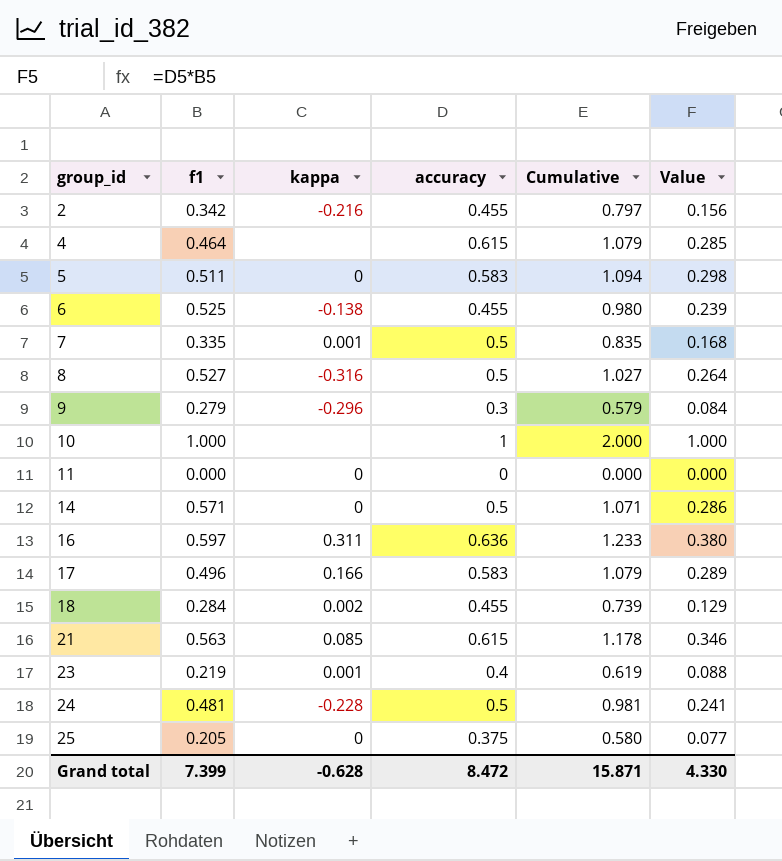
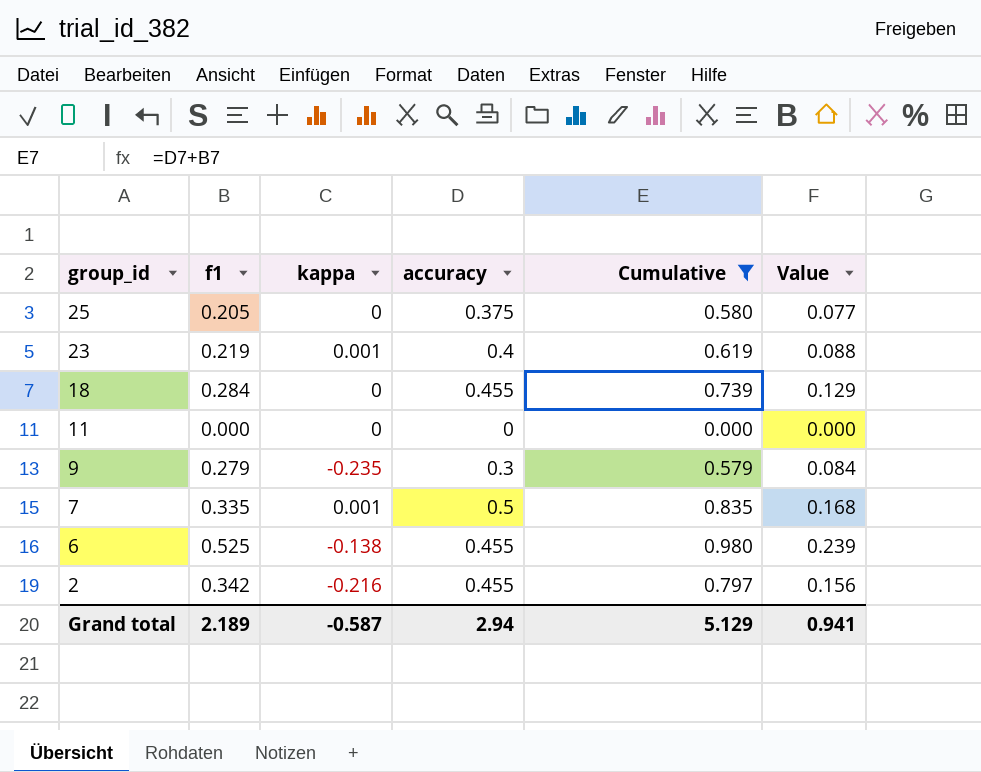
filter: none -> Cumulative <= 0.980
row order: group_id ascending -> group_id descending
18 | kappa: 0.002 -> 0
9 | kappa: -0.296 -> -0.235
Grand total | f1: 7.399 -> 2.189
Grand total | kappa: -0.628 -> -0.587
Grand total | accuracy: 8.472 -> 2.94
Grand total | Cumulative: 15.871 -> 5.129
Grand total | Value: 4.330 -> 0.941

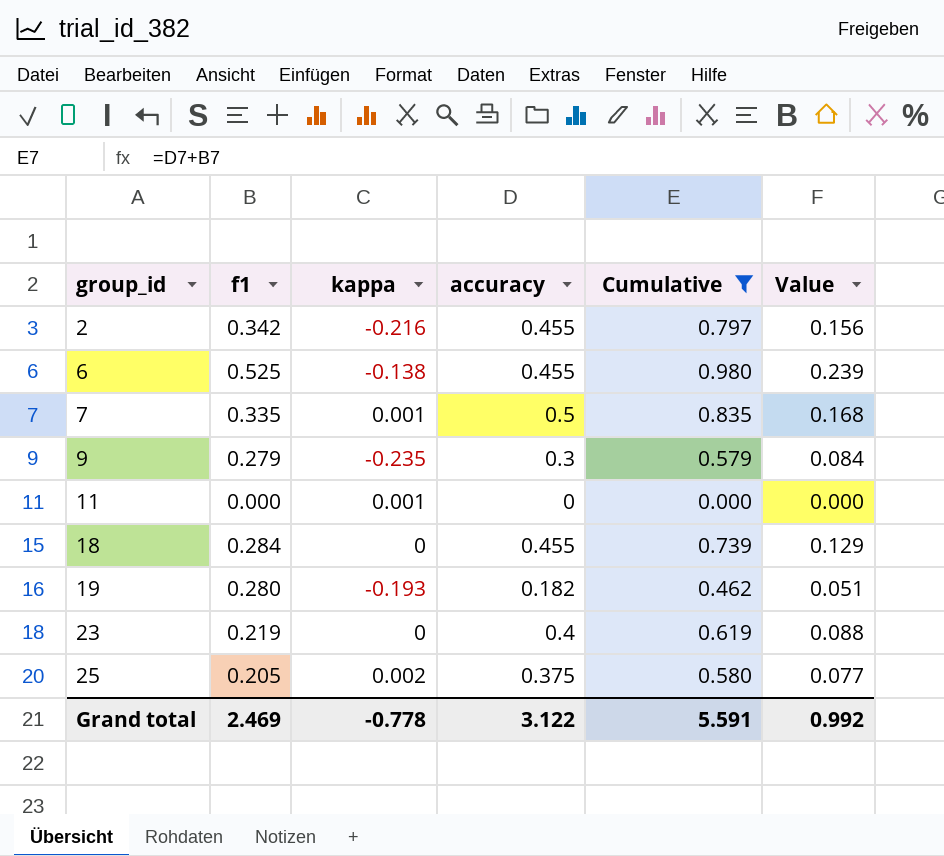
row order: group_id descending -> group_id ascending
11 | kappa: 0 -> 0.001
row 19: none -> 0.280 | -0.193 | 0.182 | 0.462 | 0.051
23 | kappa: 0.001 -> 0
25 | kappa: 0 -> 0.002
Grand total | f1: 2.189 -> 2.469
Grand total | kappa: -0.587 -> -0.778
Grand total | accuracy: 2.94 -> 3.122
Grand total | Cumulative: 5.129 -> 5.591
Grand total | Value: 0.941 -> 0.992

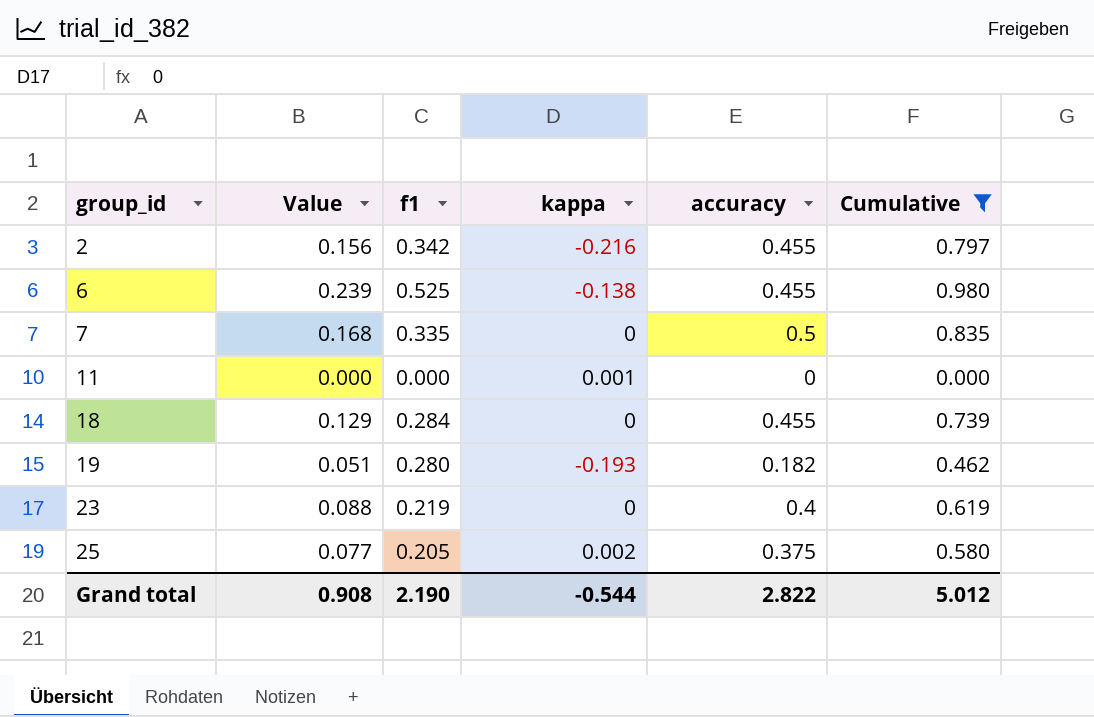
column Value | position: 6 -> 2
row 9: 0.279 | -0.235 | 0.3 | 0.579 | 0.084 -> none
7 | kappa: 0.001 -> 0
Grand total | Value: 0.992 -> 0.908
Grand total | f1: 2.469 -> 2.190
Grand total | kappa: -0.778 -> -0.544
Grand total | accuracy: 3.122 -> 2.822
Grand total | Cumulative: 5.591 -> 5.012

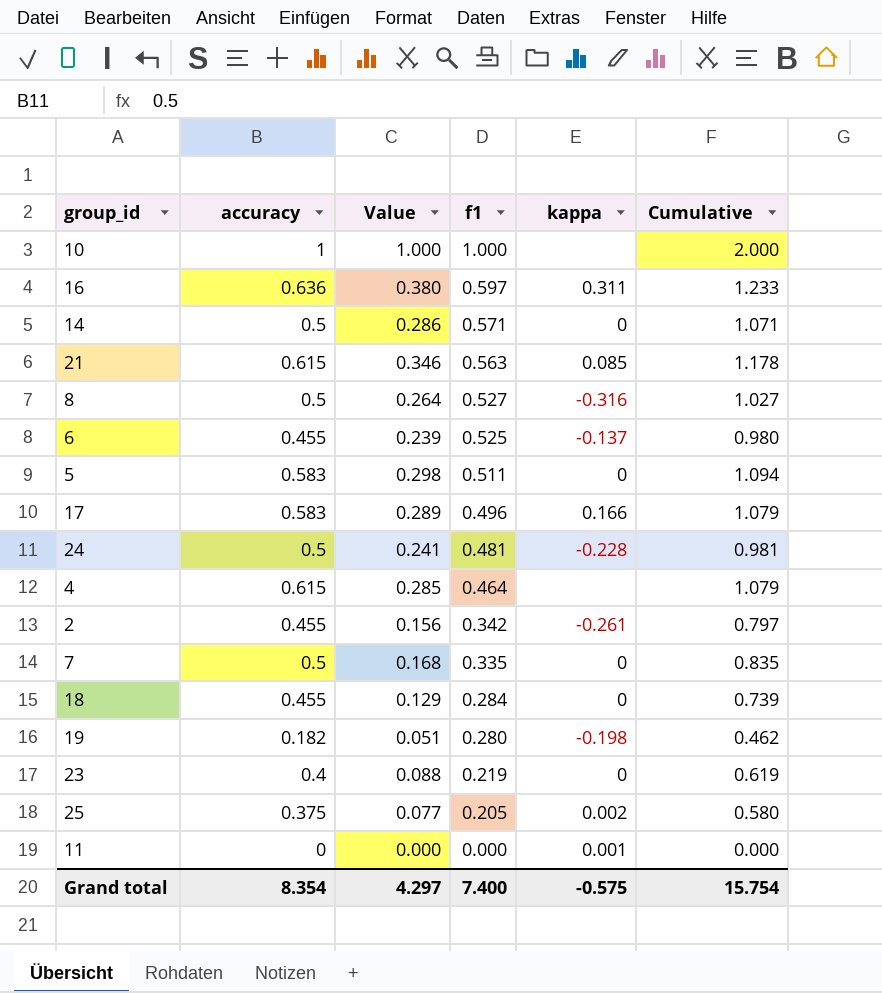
filter: Cumulative <= 0.980 -> none
row order: group_id ascending -> f1 descending
column accuracy | position: 5 -> 2
6 | kappa: -0.138 -> -0.137
2 | kappa: -0.216 -> -0.261
19 | kappa: -0.193 -> -0.198
Grand total | accuracy: 2.822 -> 8.354
Grand total | Value: 0.908 -> 4.297
Grand total | f1: 2.190 -> 7.400
Grand total | kappa: -0.544 -> -0.575
Grand total | Cumulative: 5.012 -> 15.754

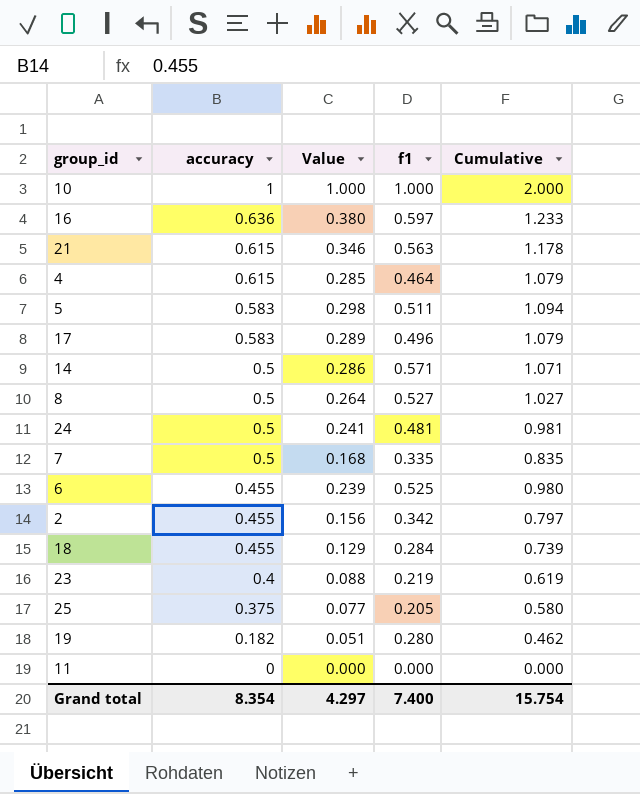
row order: f1 descending -> accuracy descending
column kappa | position: 5 -> none

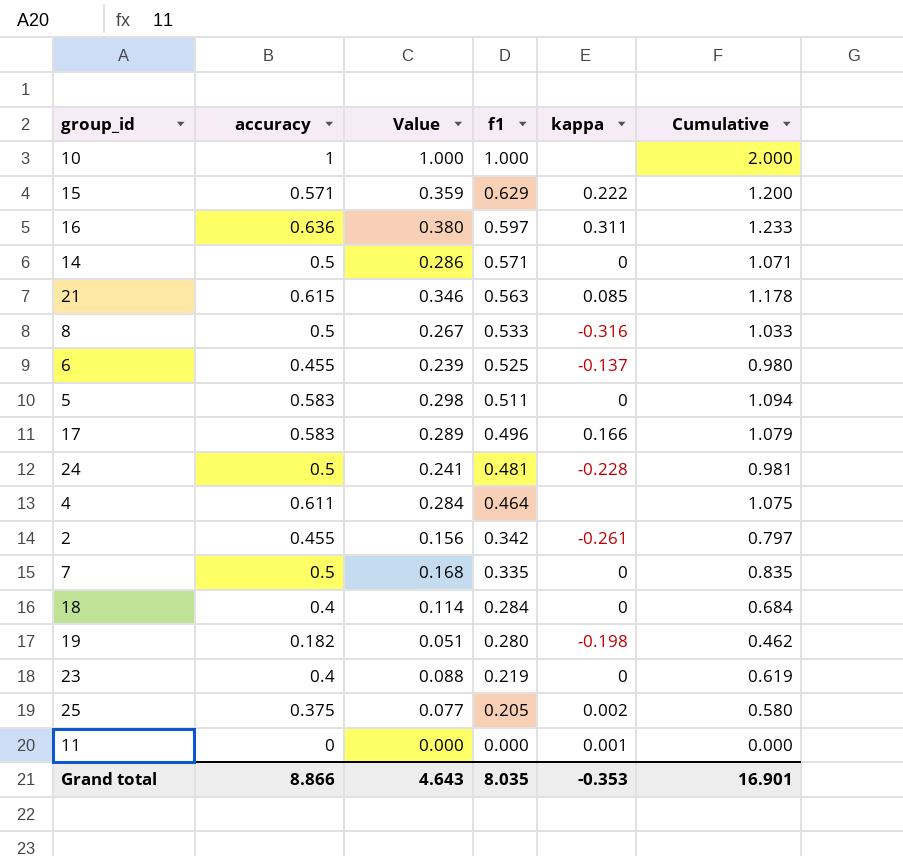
row order: accuracy descending -> f1 descending
column kappa | position: none -> 5
row 15: none -> 0.571 | 0.359 | 0.629 | 0.222 | 1.200
8 | Value: 0.264 -> 0.267
8 | f1: 0.527 -> 0.533
8 | Cumulative: 1.027 -> 1.033
4 | accuracy: 0.615 -> 0.611
4 | Value: 0.285 -> 0.284
4 | Cumulative: 1.079 -> 1.075
18 | accuracy: 0.455 -> 0.4
18 | Value: 0.129 -> 0.114
18 | Cumulative: 0.739 -> 0.684
Grand total | accuracy: 8.354 -> 8.866
Grand total | Value: 4.297 -> 4.643
Grand total | f1: 7.400 -> 8.035
Grand total | Cumulative: 15.754 -> 16.901

